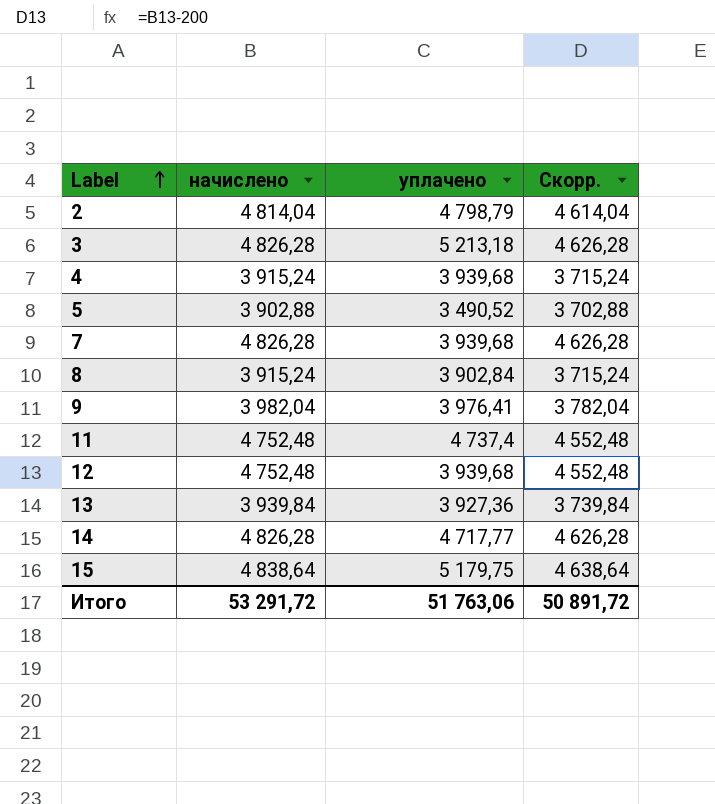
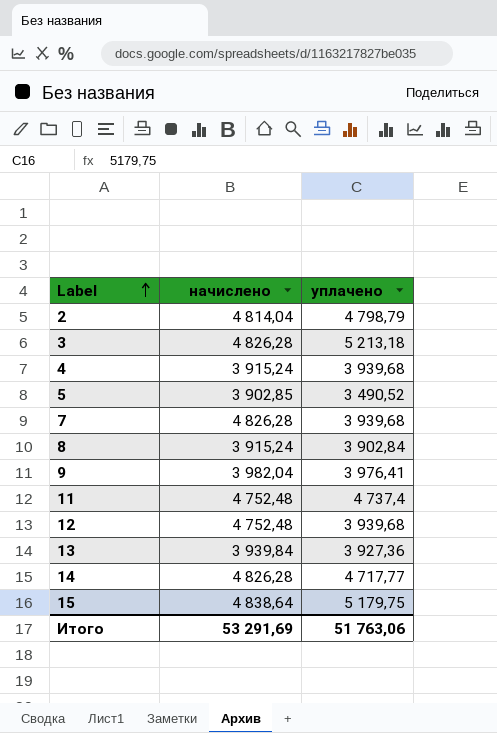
column Скорр. | formula: [начислено] - 200 -> none
5 | начислено: 3 902,88 -> 3 902,85
Итого | начислено: 53 291,72 -> 53 291,69

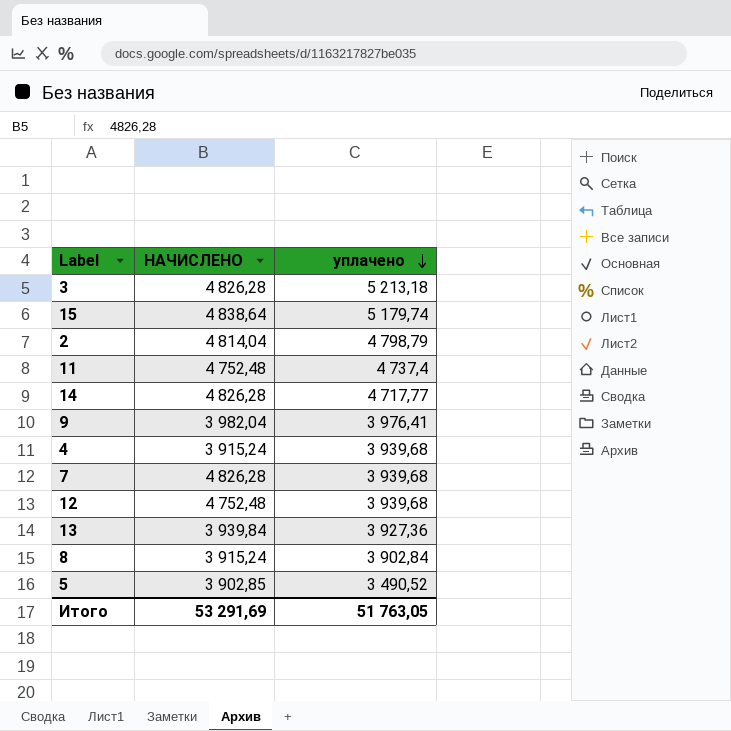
row order: Label ascending -> уплачено descending
column name: начислено -> НАЧИСЛЕНО
15 | уплачено: 5 179,75 -> 5 179,74
Итого | уплачено: 51 763,06 -> 51 763,05

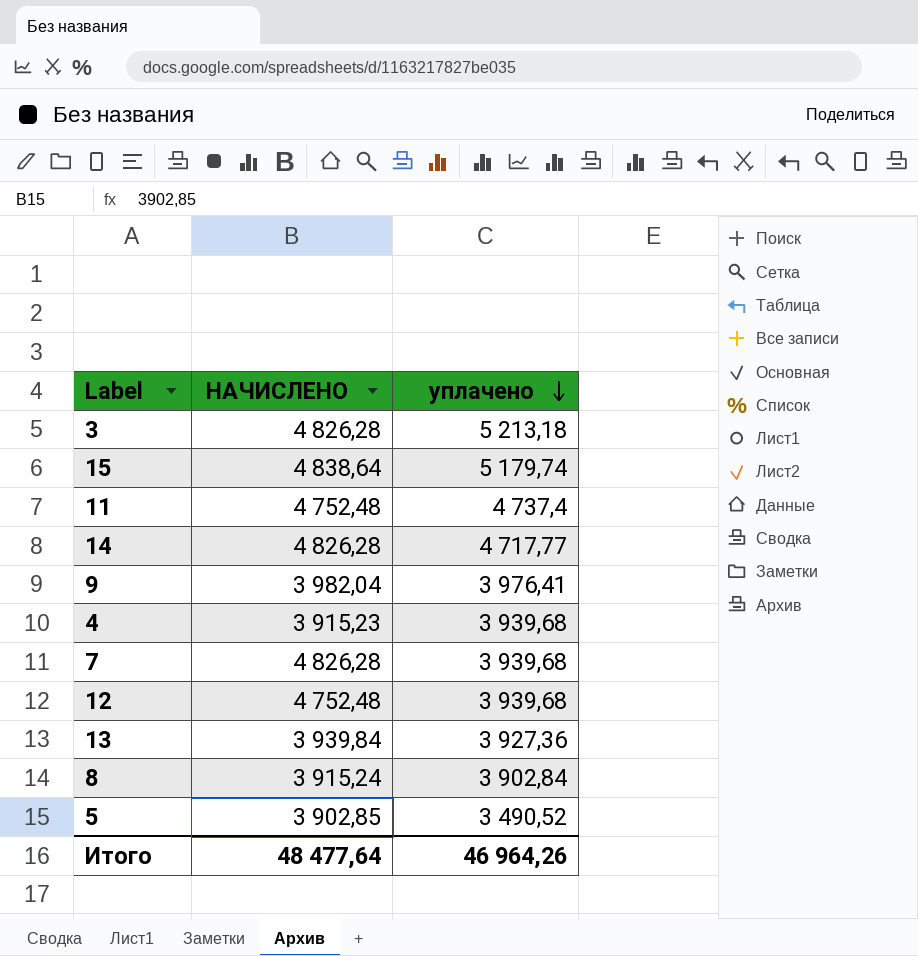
row 2: 4 814,04 | 4 798,79 -> none
4 | НАЧИСЛЕНО: 3 915,24 -> 3 915,23
Итого | НАЧИСЛЕНО: 53 291,69 -> 48 477,64
Итого | уплачено: 51 763,05 -> 46 964,26

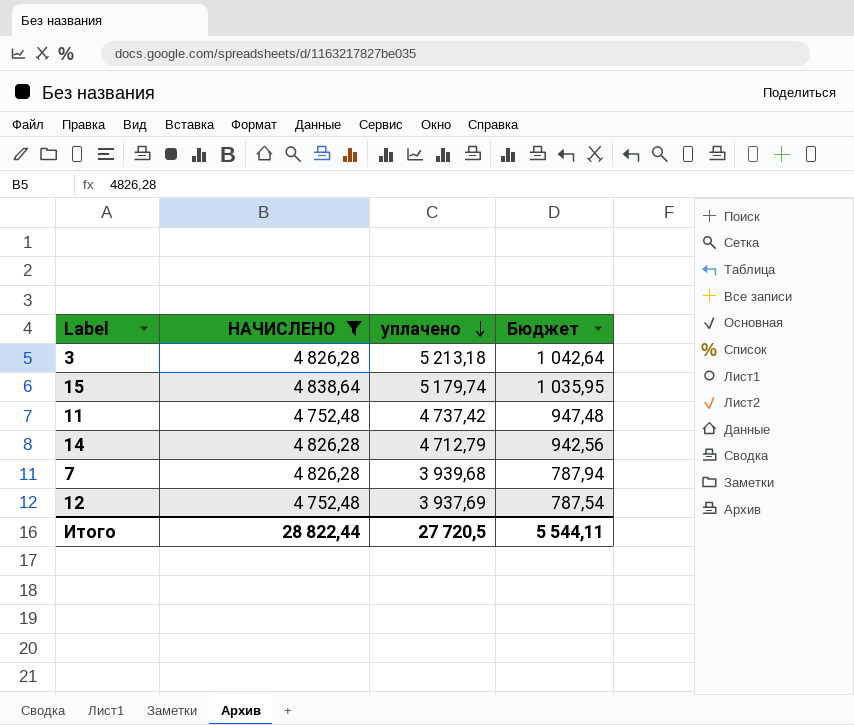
filter: none -> НАЧИСЛЕНО >= 4 752,48
column Бюджет | formula: none -> [уплачено] * 0,2
11 | уплачено: 4 737,4 -> 4 737,42
14 | уплачено: 4 717,77 -> 4 712,79
12 | уплачено: 3 939,68 -> 3 937,69
Итого | НАЧИСЛЕНО: 48 477,64 -> 28 822,44
Итого | уплачено: 46 964,26 -> 27 720,5

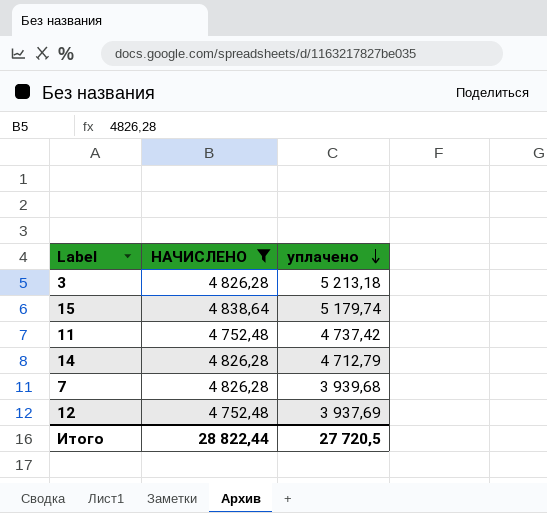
column Бюджет | formula: [уплачено] * 0,2 -> none

